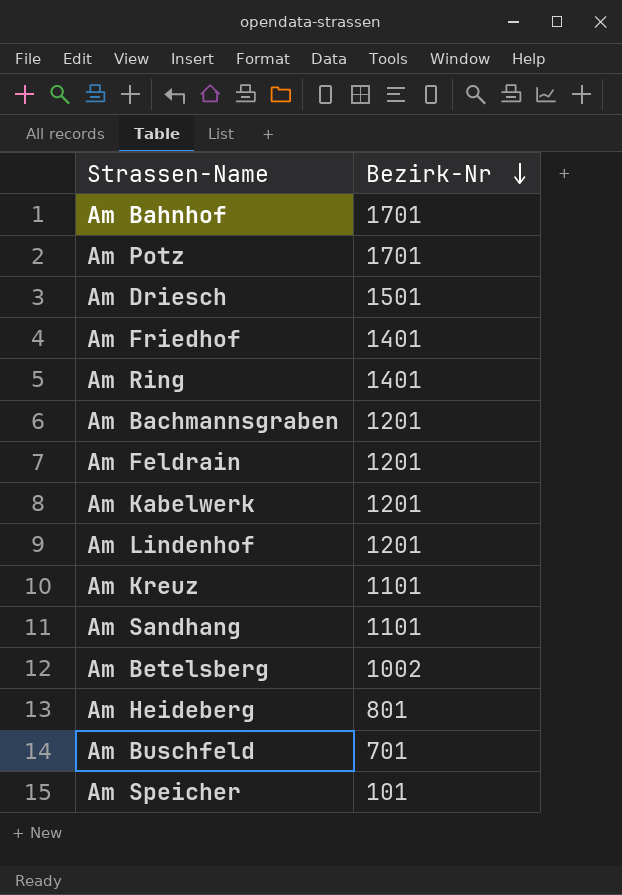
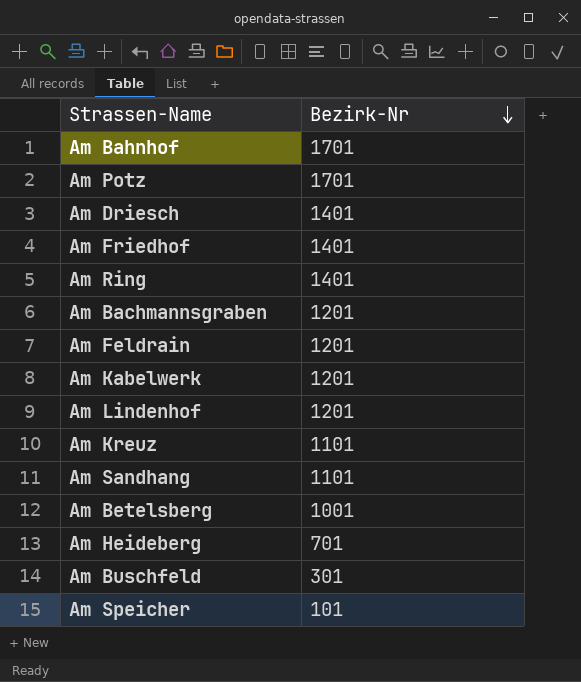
Am Driesch | Bezirk-Nr: 1501 -> 1401
Am Betelsberg | Bezirk-Nr: 1002 -> 1001
Am Heideberg | Bezirk-Nr: 801 -> 701
Am Buschfeld | Bezirk-Nr: 701 -> 301

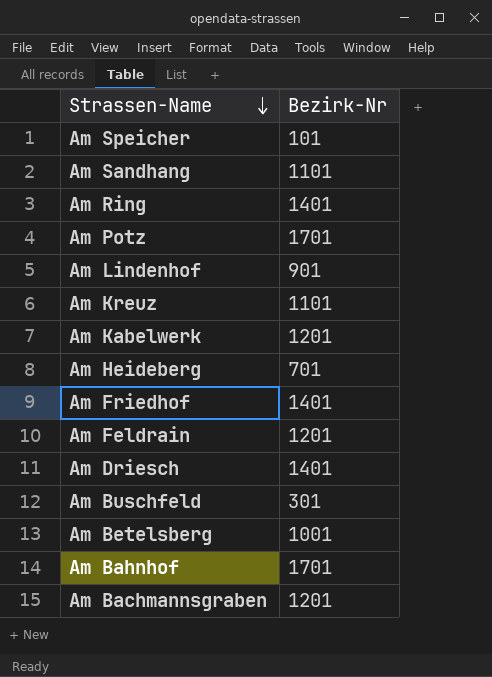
row order: Bezirk-Nr descending -> Strassen-Name descending
Am Lindenhof | Bezirk-Nr: 1201 -> 901

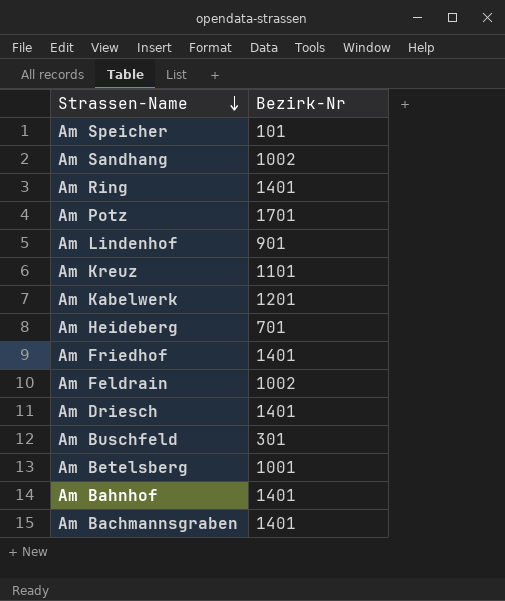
Am Sandhang | Bezirk-Nr: 1101 -> 1002
Am Feldrain | Bezirk-Nr: 1201 -> 1002
Am Bahnhof | Bezirk-Nr: 1701 -> 1401
Am Bachmannsgraben | Bezirk-Nr: 1201 -> 1401

